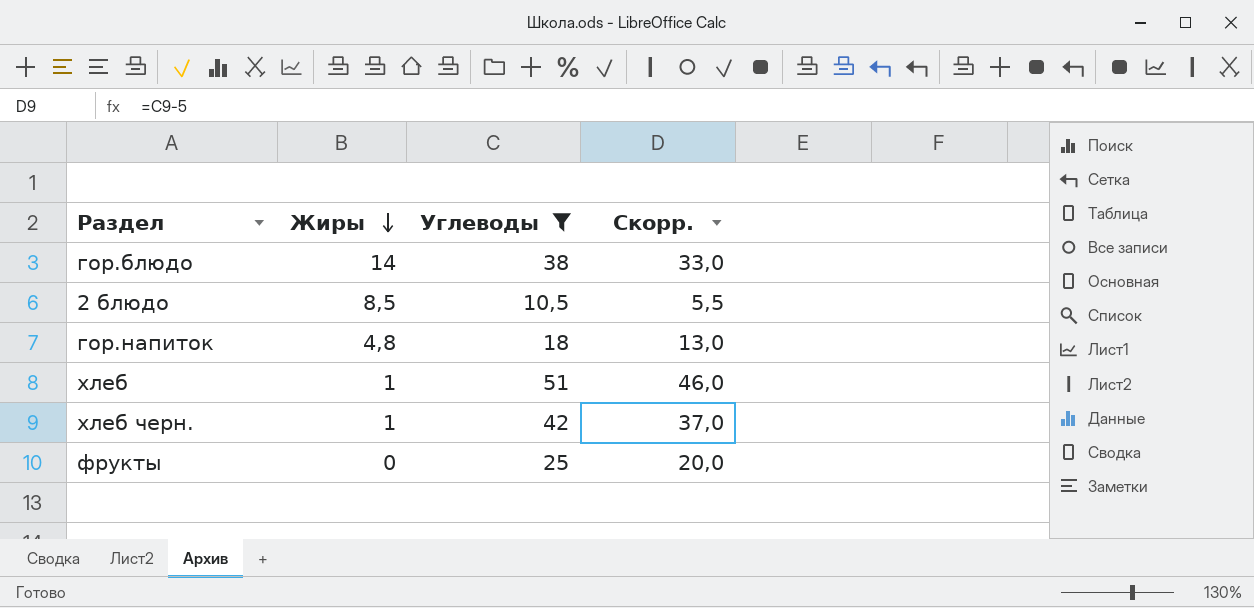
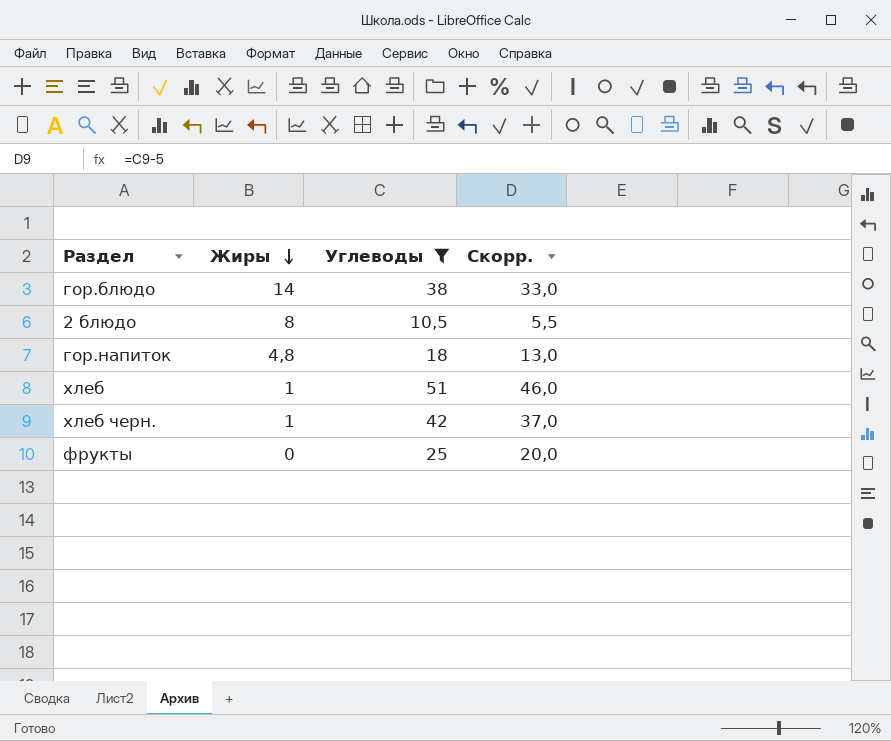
2 блюдо | Жиры: 8,5 -> 8

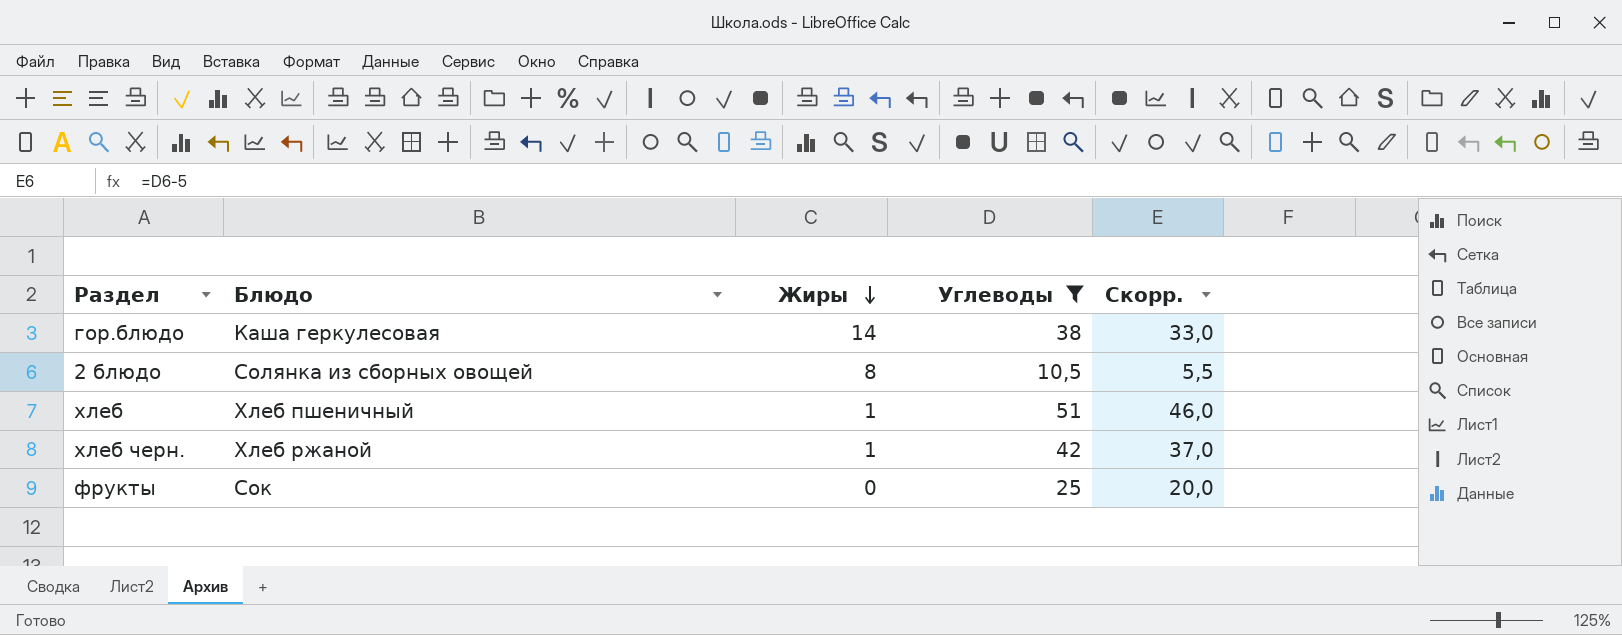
column Блюдо | position: none -> 2
row гор.напиток: 4,8 | 18 | 13,0 -> none

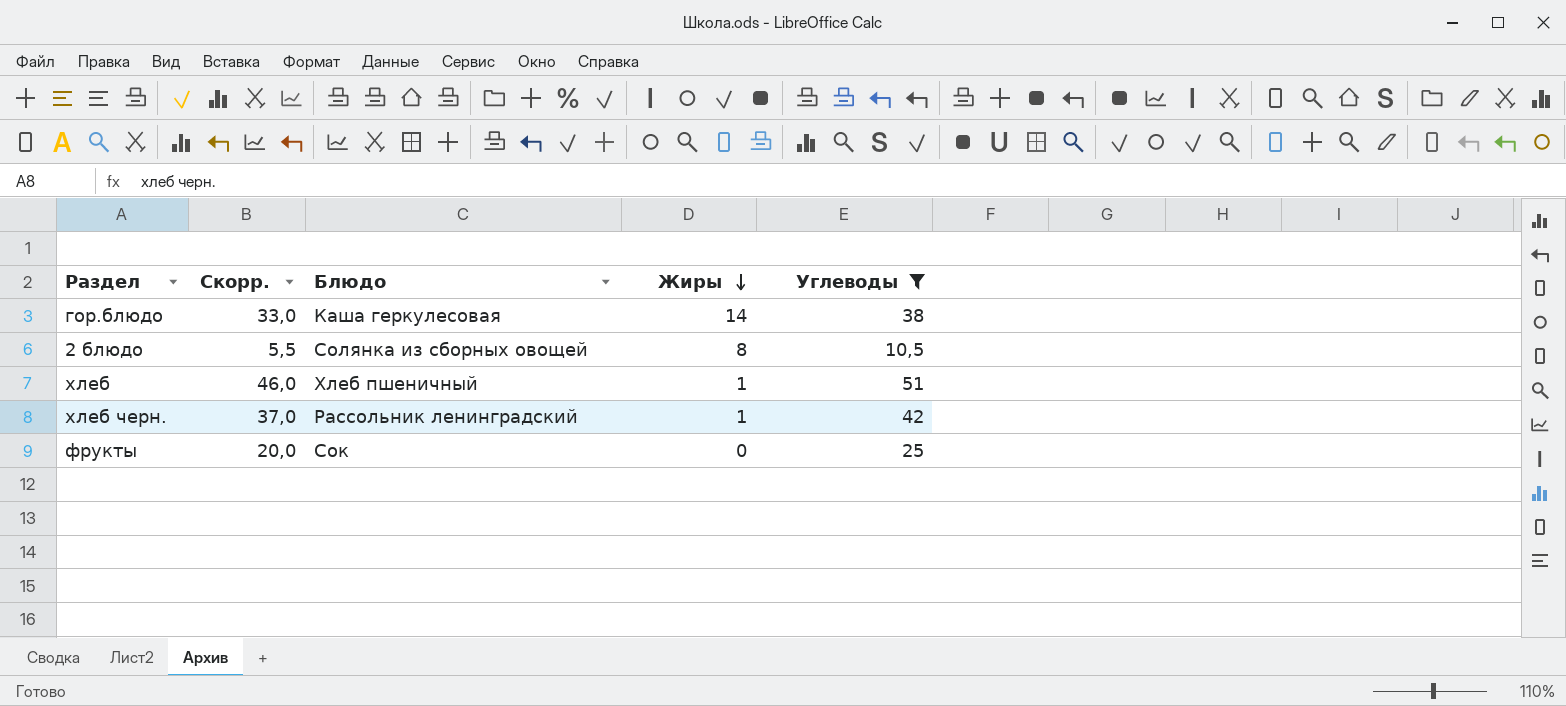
column Скорр. | position: 5 -> 2
хлеб черн. | Блюдо: Хлеб ржаной -> Рассольник ленинградский

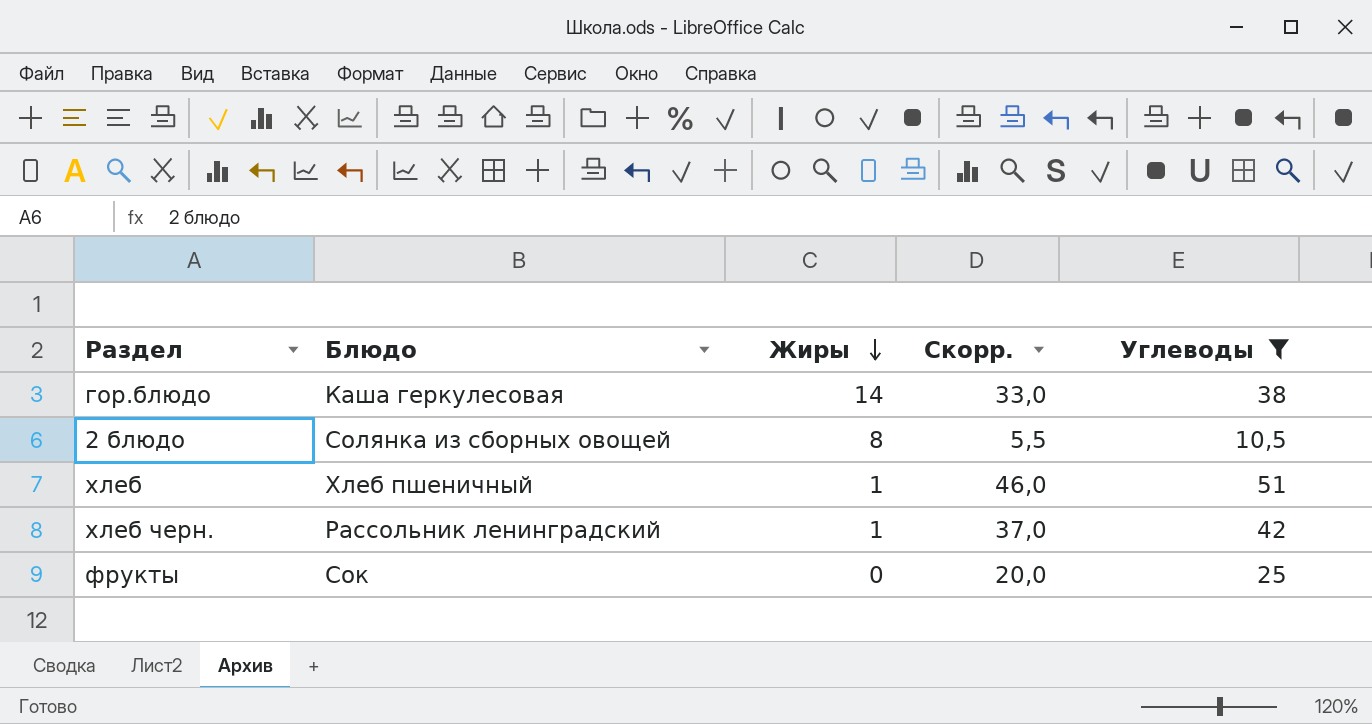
column Скорр. | position: 2 -> 4

